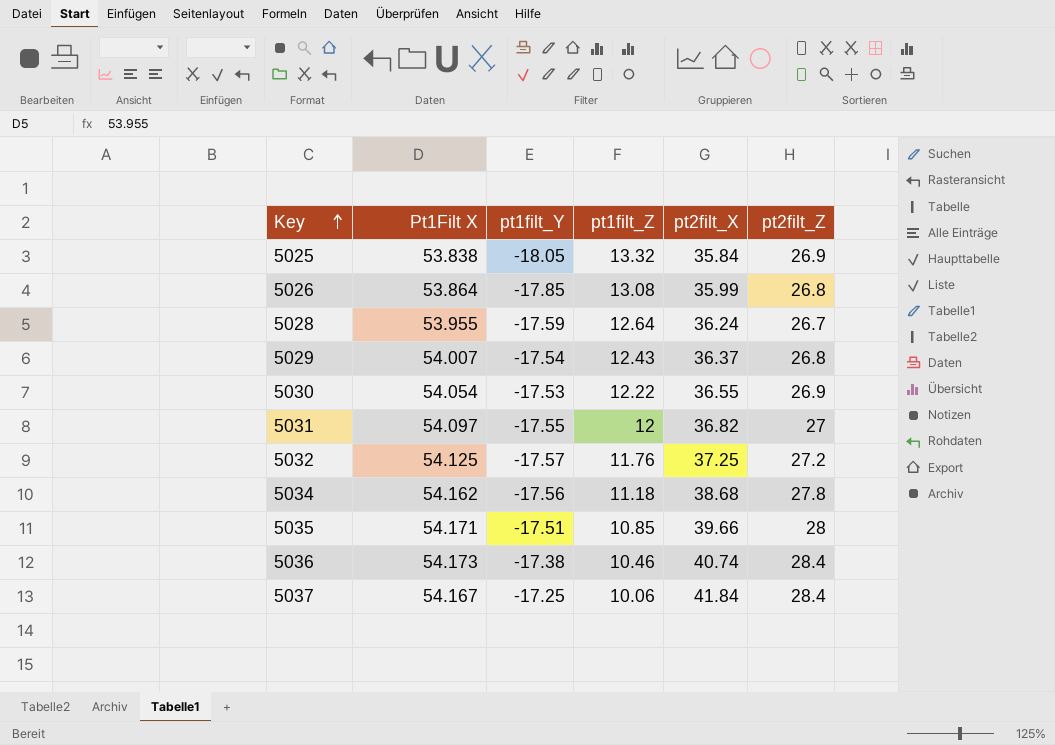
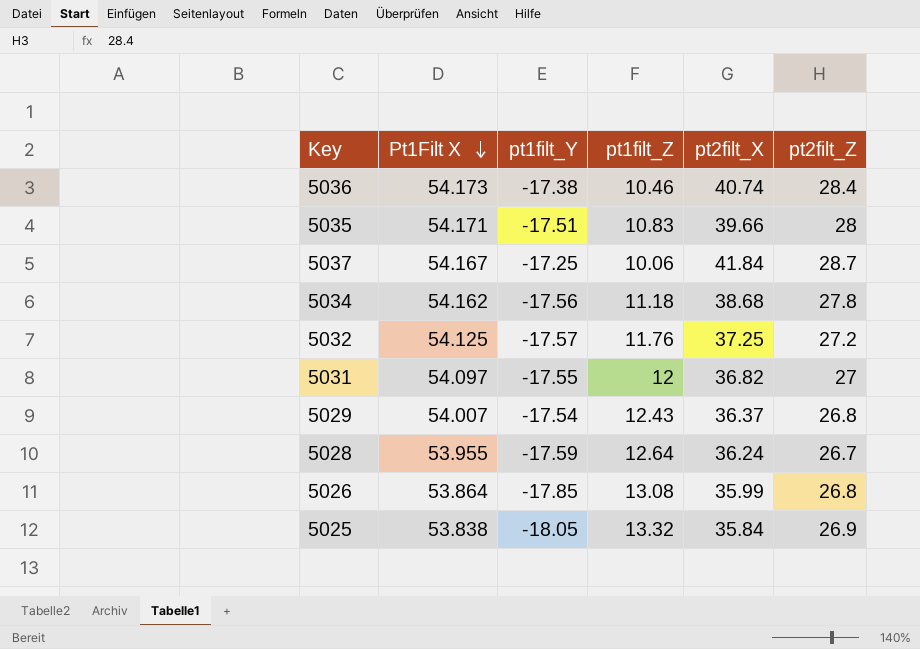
row order: Key ascending -> Pt1Filt X descending
row 5030: 54.054 | -17.53 | 12.22 | 36.55 | 26.9 -> none
5035 | pt1filt_Z: 10.85 -> 10.83
5037 | pt2filt_Z: 28.4 -> 28.7

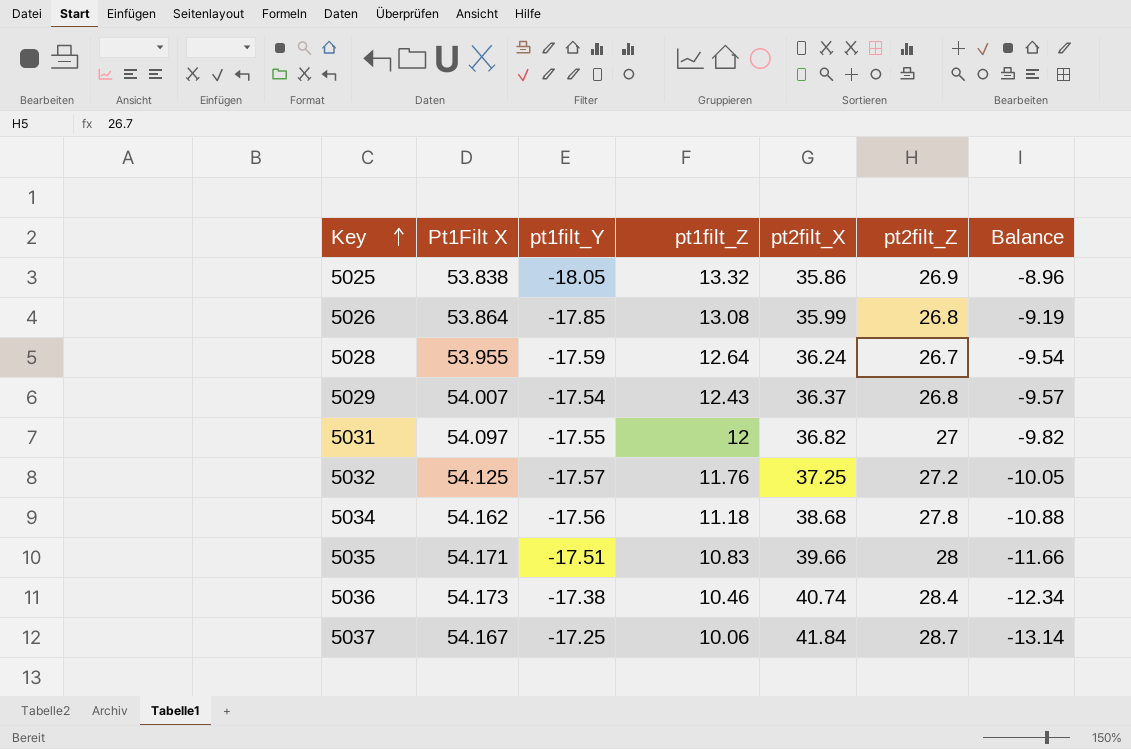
row order: Pt1Filt X descending -> Key ascending
column Balance | formula: none -> [pt2filt_Z] - [pt2filt_X]
5025 | pt2filt_X: 35.84 -> 35.86

